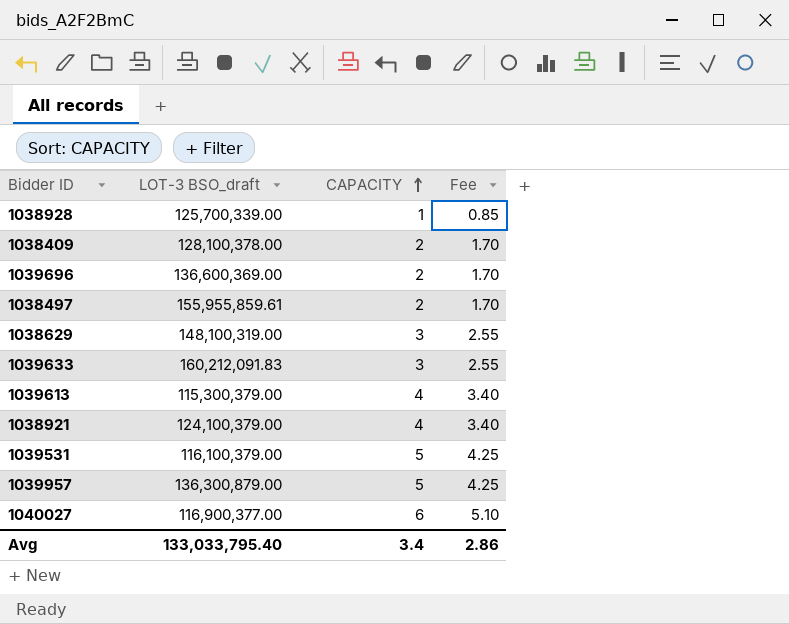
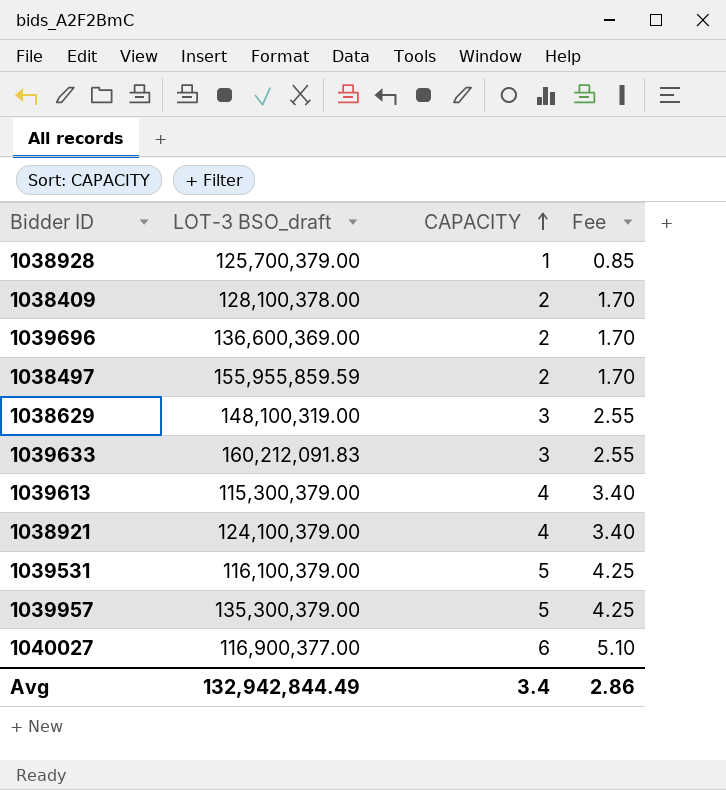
1038928 | LOT-3 BSO_draft: 125,700,339.00 -> 125,700,379.00
1038497 | LOT-3 BSO_draft: 155,955,859.61 -> 155,955,859.59
1039957 | LOT-3 BSO_draft: 136,300,879.00 -> 135,300,379.00
Avg | LOT-3 BSO_draft: 133,033,795.40 -> 132,942,844.49

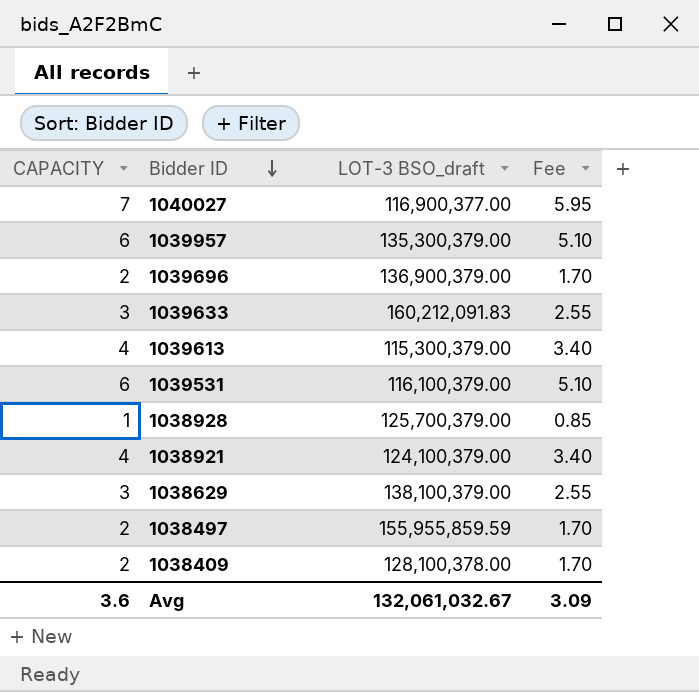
row order: CAPACITY ascending -> Bidder ID descending
column CAPACITY | position: 3 -> 1
1040027 | CAPACITY: 6 -> 7
1040027 | Fee: 5.10 -> 5.95
1039957 | CAPACITY: 5 -> 6
1039957 | Fee: 4.25 -> 5.10
1039696 | LOT-3 BSO_draft: 136,600,369.00 -> 136,900,379.00
1039531 | CAPACITY: 5 -> 6
1039531 | Fee: 4.25 -> 5.10
1038629 | LOT-3 BSO_draft: 148,100,319.00 -> 138,100,379.00
Avg | CAPACITY: 3.4 -> 3.6
Avg | LOT-3 BSO_draft: 132,942,844.49 -> 132,061,032.67
Avg | Fee: 2.86 -> 3.09

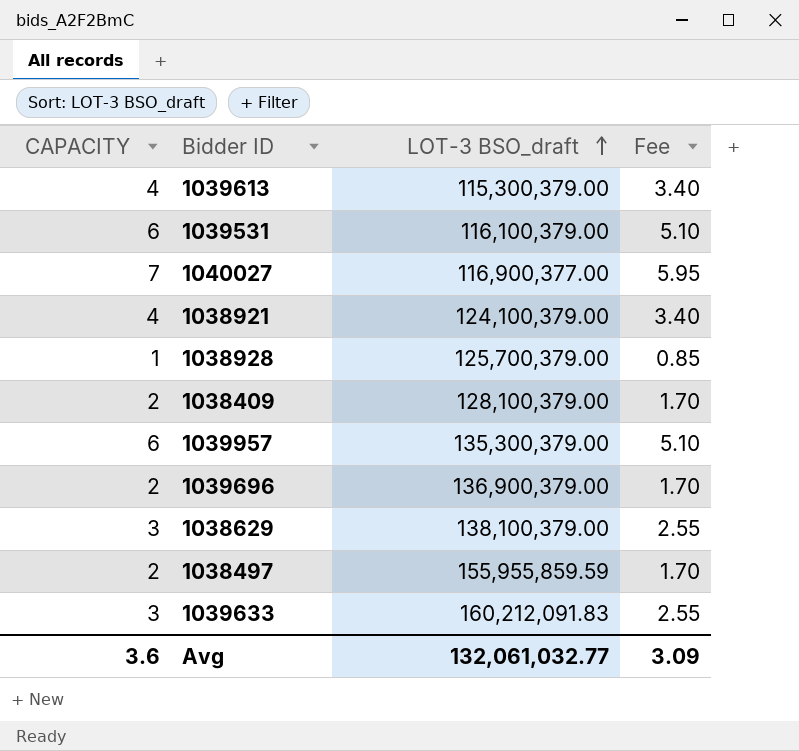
row order: Bidder ID descending -> LOT-3 BSO_draft ascending
1038409 | LOT-3 BSO_draft: 128,100,378.00 -> 128,100,379.00
Avg | LOT-3 BSO_draft: 132,061,032.67 -> 132,061,032.77

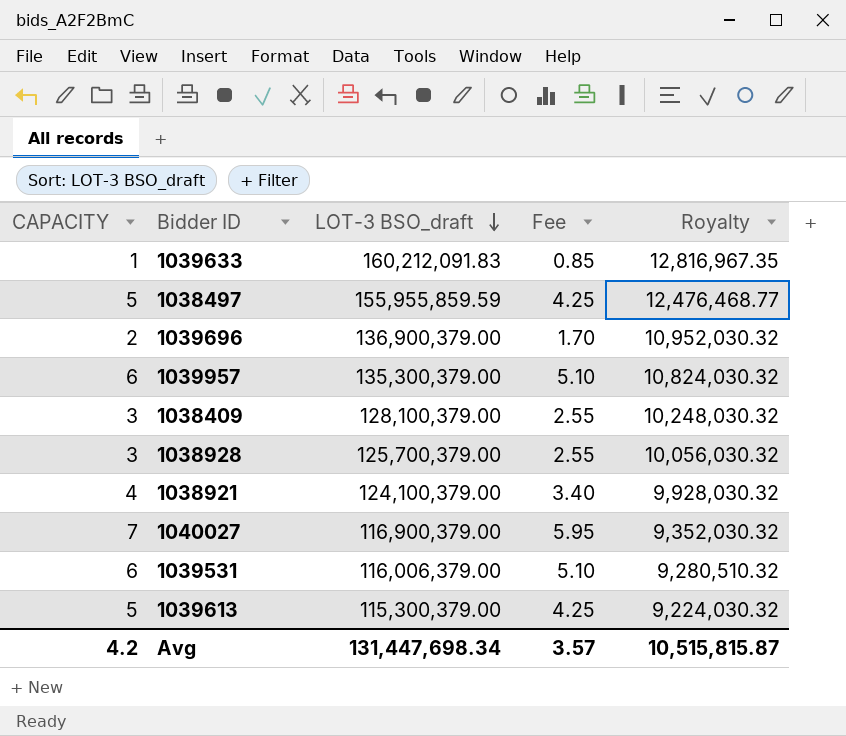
row order: LOT-3 BSO_draft ascending -> LOT-3 BSO_draft descending
column Royalty | formula: none -> [LOT-3 BSO_draft] * 0.08
row 1038629: 3 | 138,100,379.00 | 2.55 -> none
1039633 | CAPACITY: 3 -> 1
1039633 | Fee: 2.55 -> 0.85
1038497 | CAPACITY: 2 -> 5
1038497 | Fee: 1.70 -> 4.25
1038409 | CAPACITY: 2 -> 3
1038409 | Fee: 1.70 -> 2.55
1038928 | CAPACITY: 1 -> 3
1038928 | Fee: 0.85 -> 2.55
1040027 | LOT-3 BSO_draft: 116,900,377.00 -> 116,900,379.00
1039531 | LOT-3 BSO_draft: 116,100,379.00 -> 116,006,379.00
1039613 | CAPACITY: 4 -> 5
1039613 | Fee: 3.40 -> 4.25
Avg | CAPACITY: 3.6 -> 4.2
Avg | LOT-3 BSO_draft: 132,061,032.77 -> 131,447,698.34
Avg | Fee: 3.09 -> 3.57

